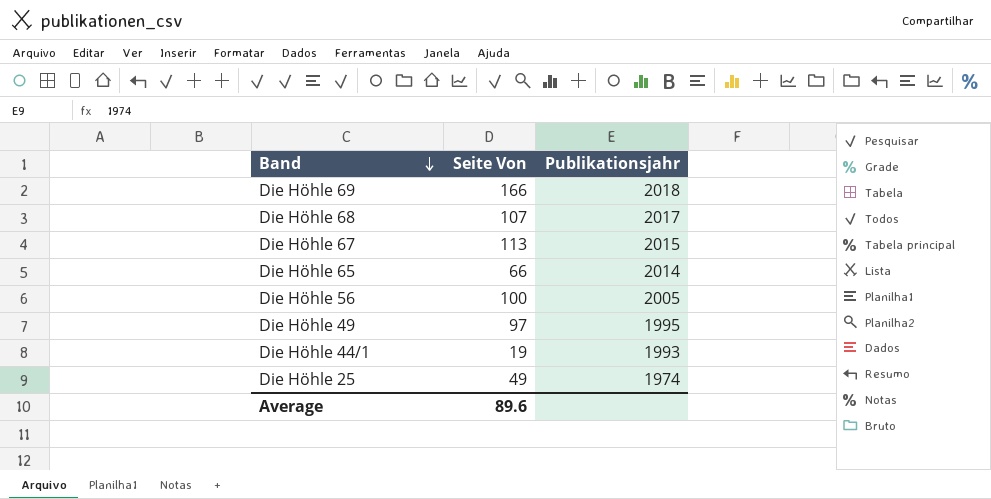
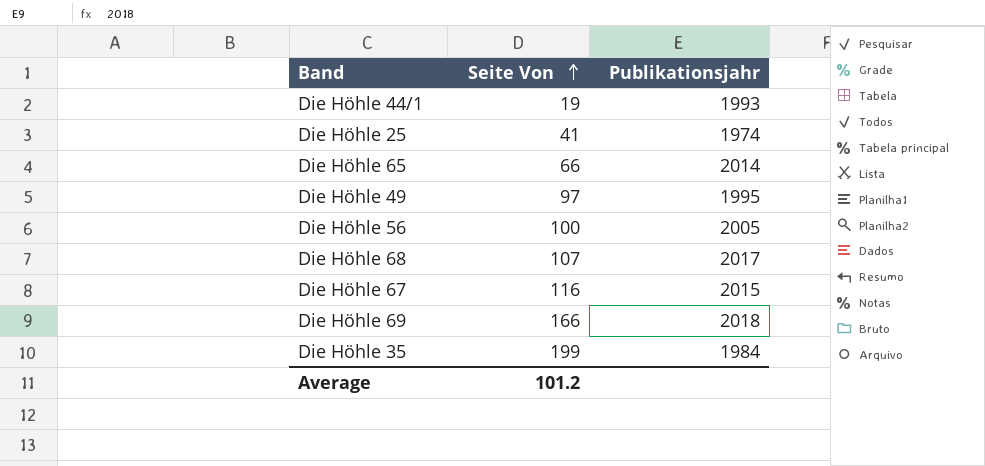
row order: Band descending -> Seite Von ascending
Die Höhle 25 | Seite Von: 49 -> 41
Die Höhle 67 | Seite Von: 113 -> 116
row Die Höhle 35: none -> 199 | 1984
Average | Seite Von: 89.6 -> 101.2

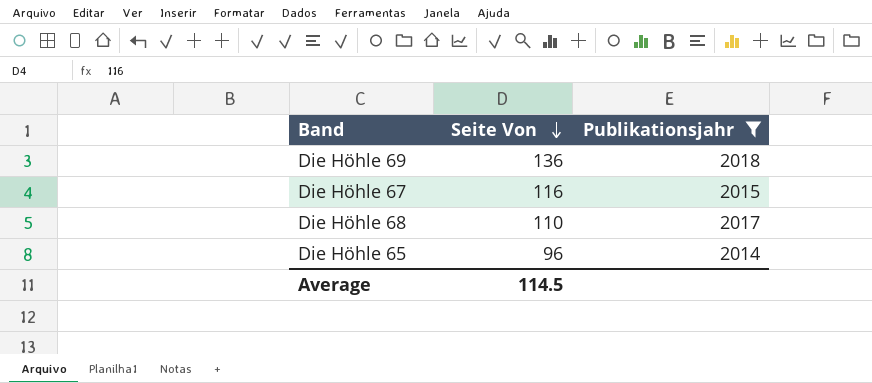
filter: none -> Publikationsjahr >= 2014
row order: Seite Von ascending -> Seite Von descending
Die Höhle 69 | Seite Von: 166 -> 136
Die Höhle 68 | Seite Von: 107 -> 110
Die Höhle 65 | Seite Von: 66 -> 96
Average | Seite Von: 101.2 -> 114.5

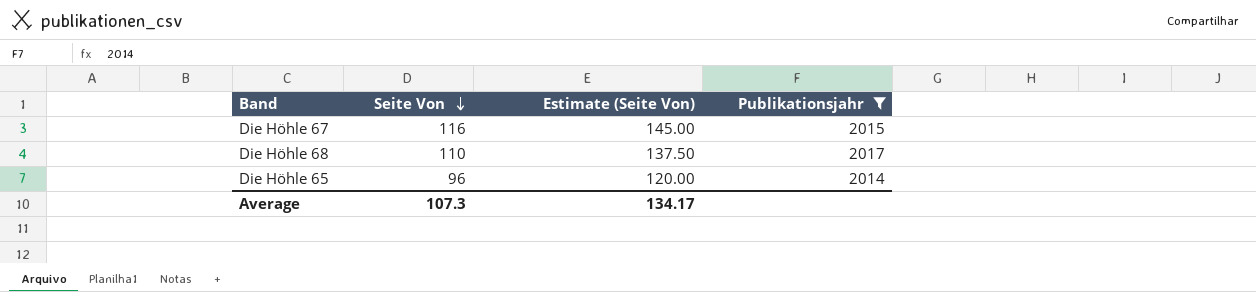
column Estimate (Seite Von) | formula: none -> [Seite Von] * 1.25
row Die Höhle 69: 136 | 2018 -> none
Average | Seite Von: 114.5 -> 107.3

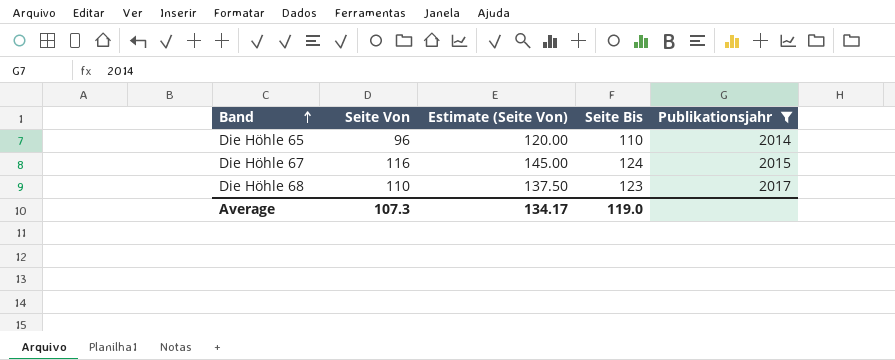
row order: Seite Von descending -> Band ascending
column Seite Bis | position: none -> 4

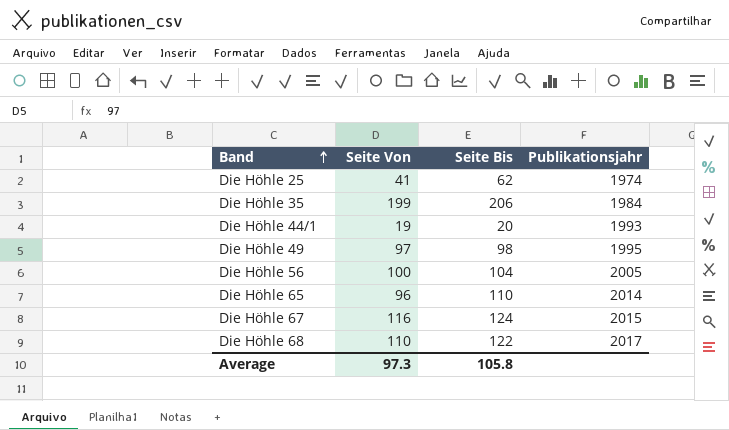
filter: Publikationsjahr >= 2014 -> none
column Estimate (Seite Von) | formula: [Seite Von] * 1.25 -> none
Die Höhle 68 | Seite Bis: 123 -> 122
Average | Seite Von: 107.3 -> 97.3
Average | Seite Bis: 119.0 -> 105.8

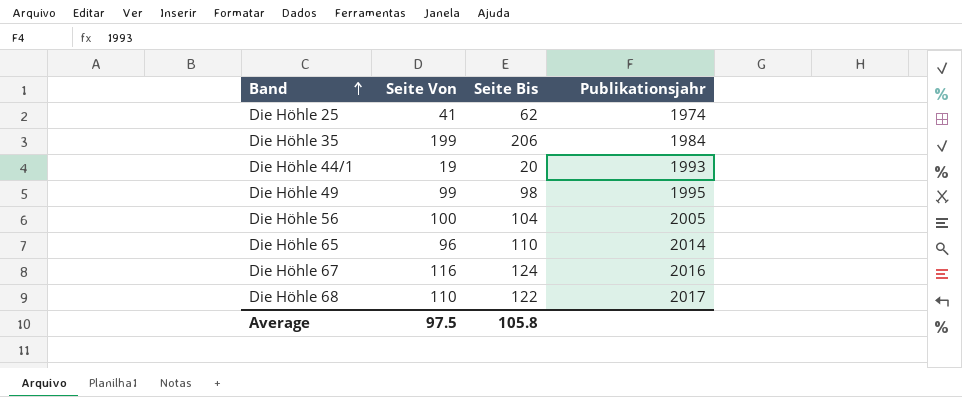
Die Höhle 49 | Seite Von: 97 -> 99
Die Höhle 67 | Publikationsjahr: 2015 -> 2016
Average | Seite Von: 97.3 -> 97.5

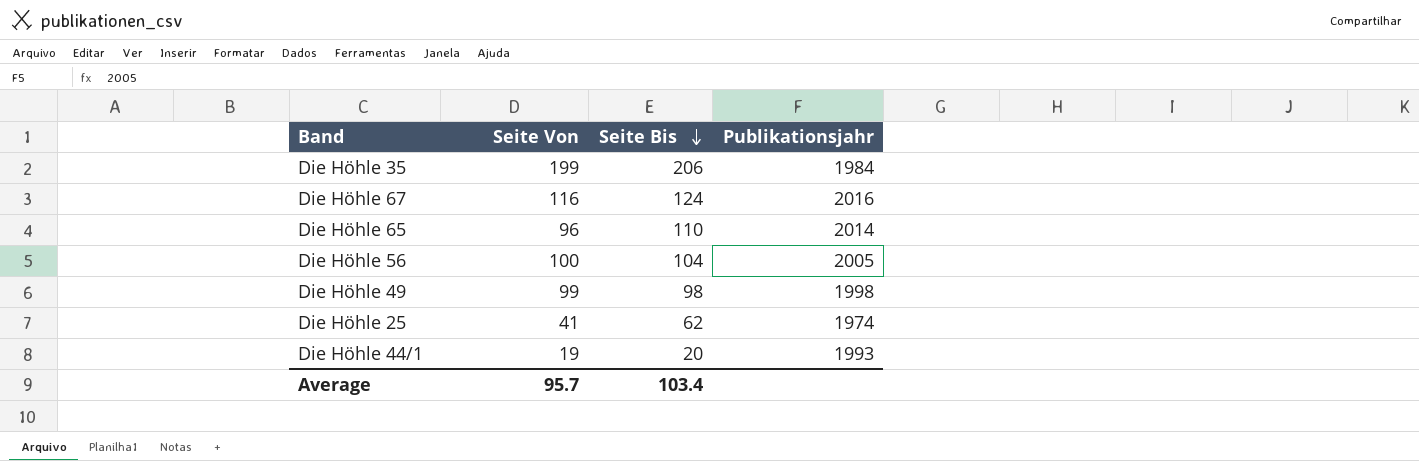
row order: Band ascending -> Seite Bis descending
row Die Höhle 68: 110 | 122 | 2017 -> none
Die Höhle 49 | Publikationsjahr: 1995 -> 1998
Average | Seite Von: 97.5 -> 95.7
Average | Seite Bis: 105.8 -> 103.4

